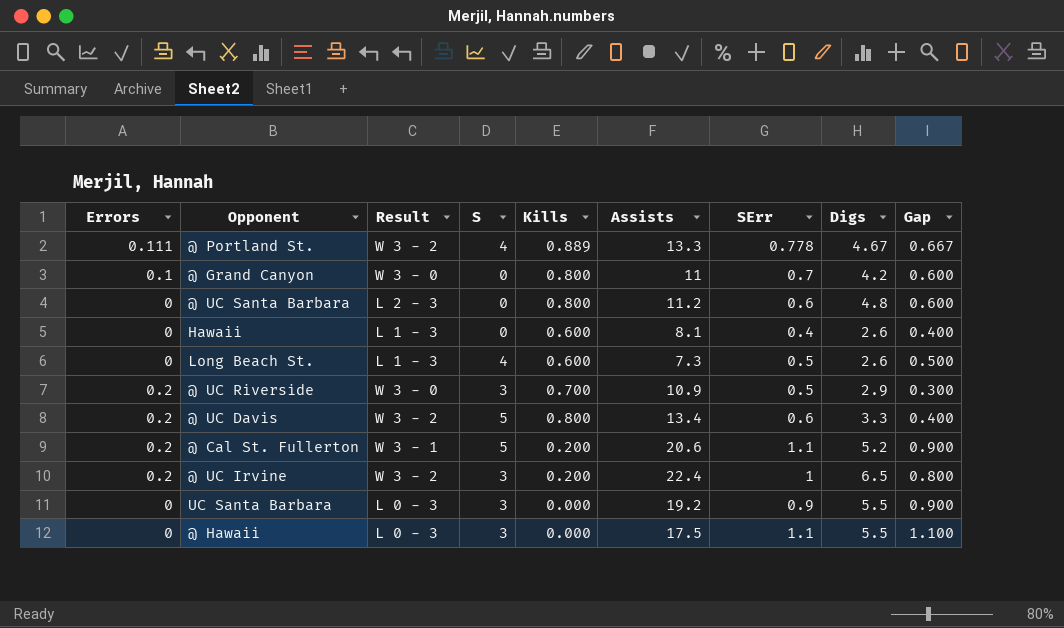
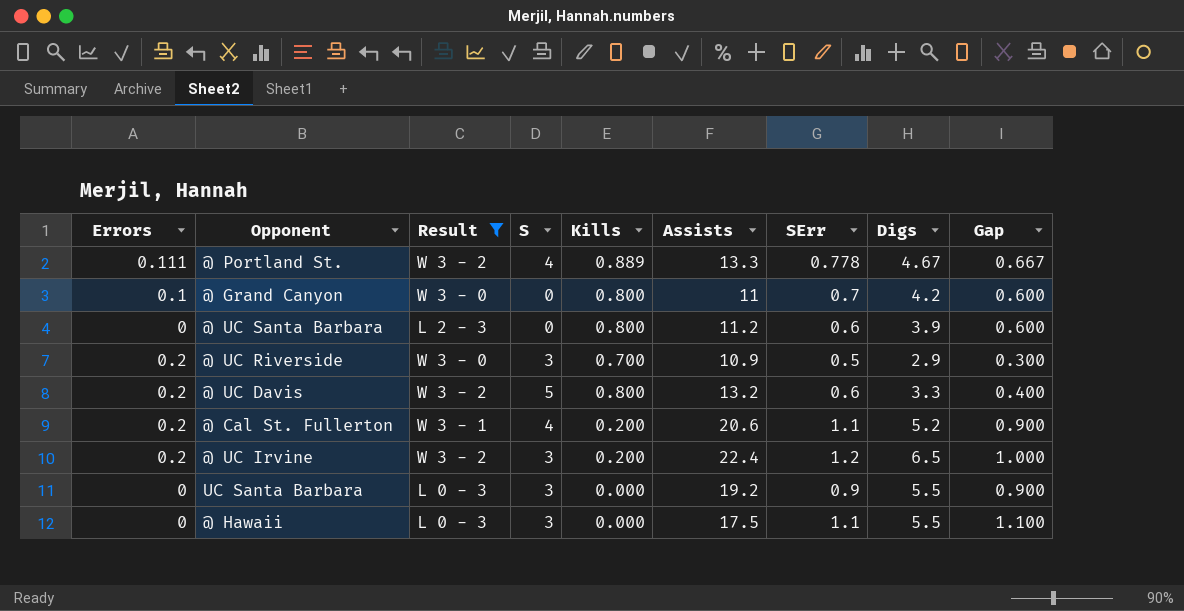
filter: none -> Result != L 1 - 3
@ UC Santa Barbara | Digs: 4.8 -> 3.9
@ UC Davis | Assists: 13.4 -> 13.2
@ Cal St. Fullerton | S: 5 -> 4
@ UC Irvine | SErr: 1 -> 1.2
@ UC Irvine | Gap: 0.800 -> 1.000

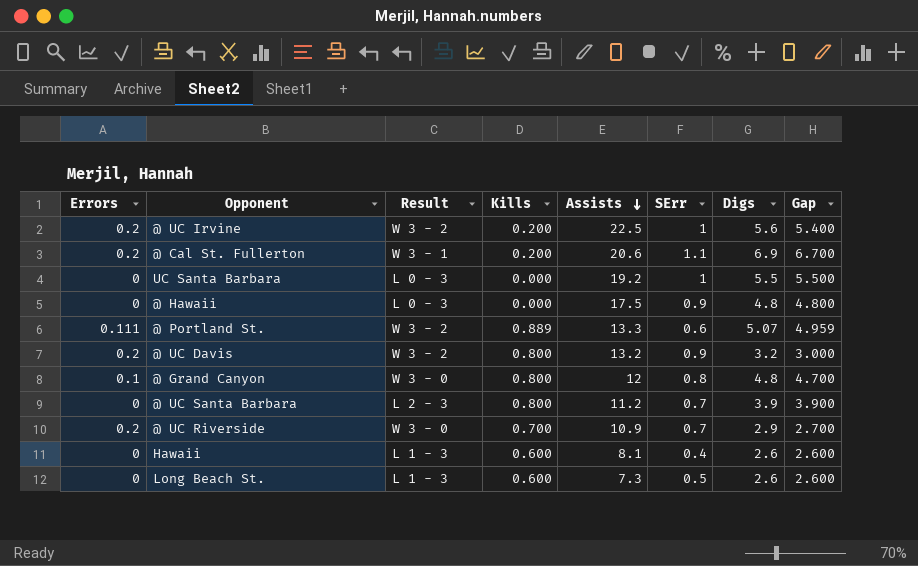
filter: Result != L 1 - 3 -> none
row order: none -> Assists descending
column S | position: 4 -> none
column Gap | formula: [SErr] - [Errors] -> [Digs] - [Errors]
@ UC Irvine | Assists: 22.4 -> 22.5
@ UC Irvine | SErr: 1.2 -> 1
@ UC Irvine | Digs: 6.5 -> 5.6
@ Cal St. Fullerton | Digs: 5.2 -> 6.9
UC Santa Barbara | SErr: 0.9 -> 1
@ Hawaii | SErr: 1.1 -> 0.9
@ Hawaii | Digs: 5.5 -> 4.8
@ Portland St. | SErr: 0.778 -> 0.6
@ Portland St. | Digs: 4.67 -> 5.07
@ UC Davis | SErr: 0.6 -> 0.9
@ UC Davis | Digs: 3.3 -> 3.2
@ Grand Canyon | Assists: 11 -> 12
@ Grand Canyon | SErr: 0.7 -> 0.8
@ Grand Canyon | Digs: 4.2 -> 4.8
@ UC Santa Barbara | SErr: 0.6 -> 0.7
@ UC Riverside | SErr: 0.5 -> 0.7

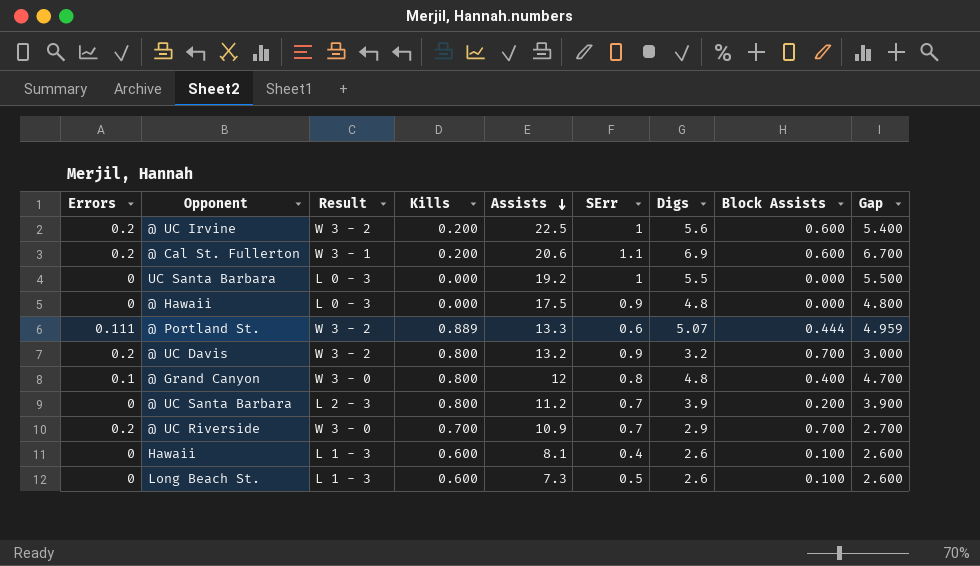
column Block Assists | position: none -> 8

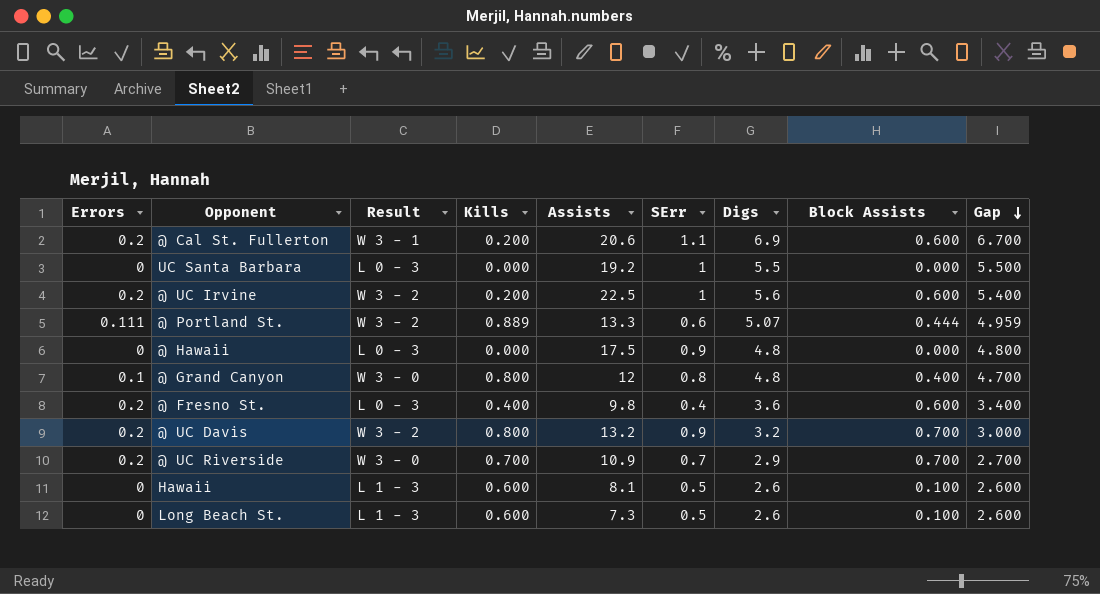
row order: Assists descending -> Gap descending
row @ UC Santa Barbara: 0 | L 2 - 3 | 0.800 | 11.2 | 0.7 | 3.9 | 0.200 | 3.900 -> none
row @ Fresno St.: none -> 0.2 | L 0 - 3 | 0.400 | 9.8 | 0.4 | 3.6 | 0.600 | 3.400
Hawaii | SErr: 0.4 -> 0.5

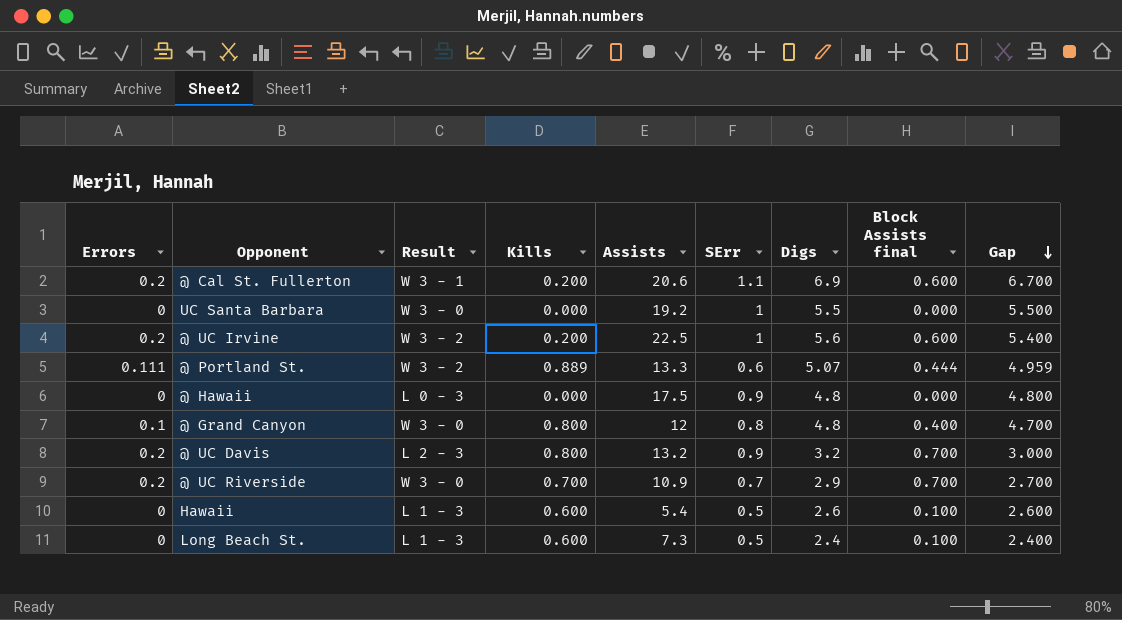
column name: Block Assists -> Block Assists final
row @ Fresno St.: 0.2 | L 0 - 3 | 0.400 | 9.8 | 0.4 | 3.6 | 0.600 | 3.400 -> none
UC Santa Barbara | Result: L 0 - 3 -> W 3 - 0
@ UC Davis | Result: W 3 - 2 -> L 2 - 3
Hawaii | Assists: 8.1 -> 5.4
Long Beach St. | Digs: 2.6 -> 2.4
Long Beach St. | Gap: 2.600 -> 2.400

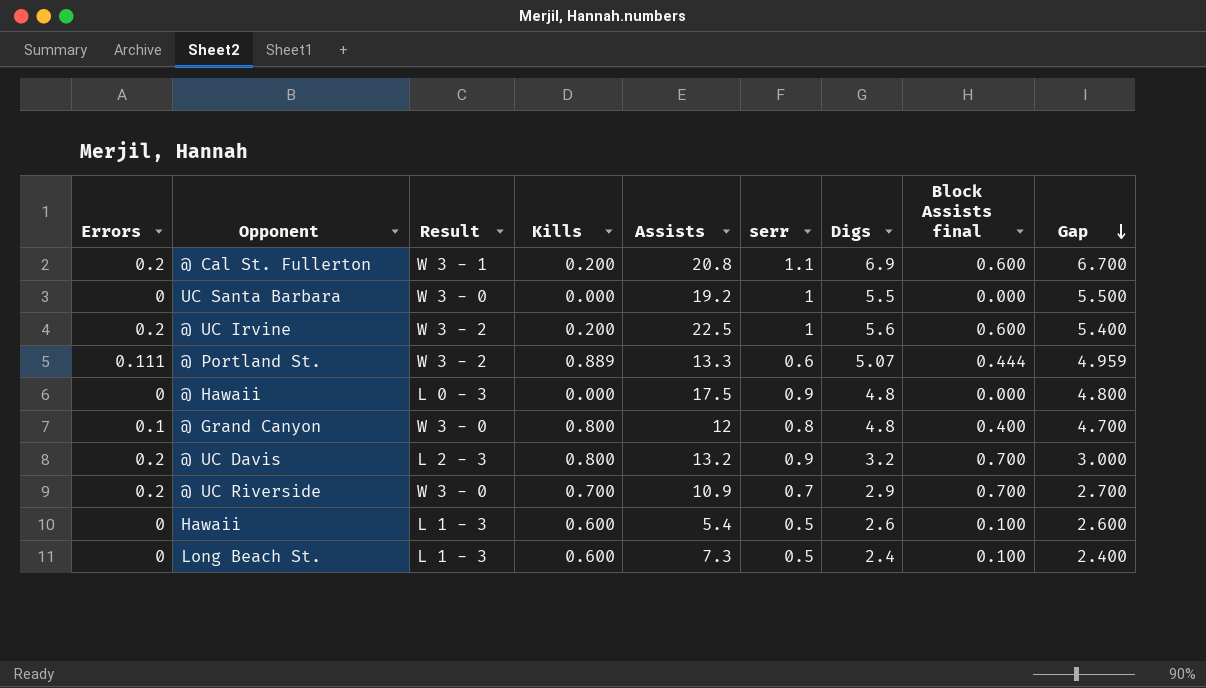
column name: SErr -> serr
@ Cal St. Fullerton | Assists: 20.6 -> 20.8

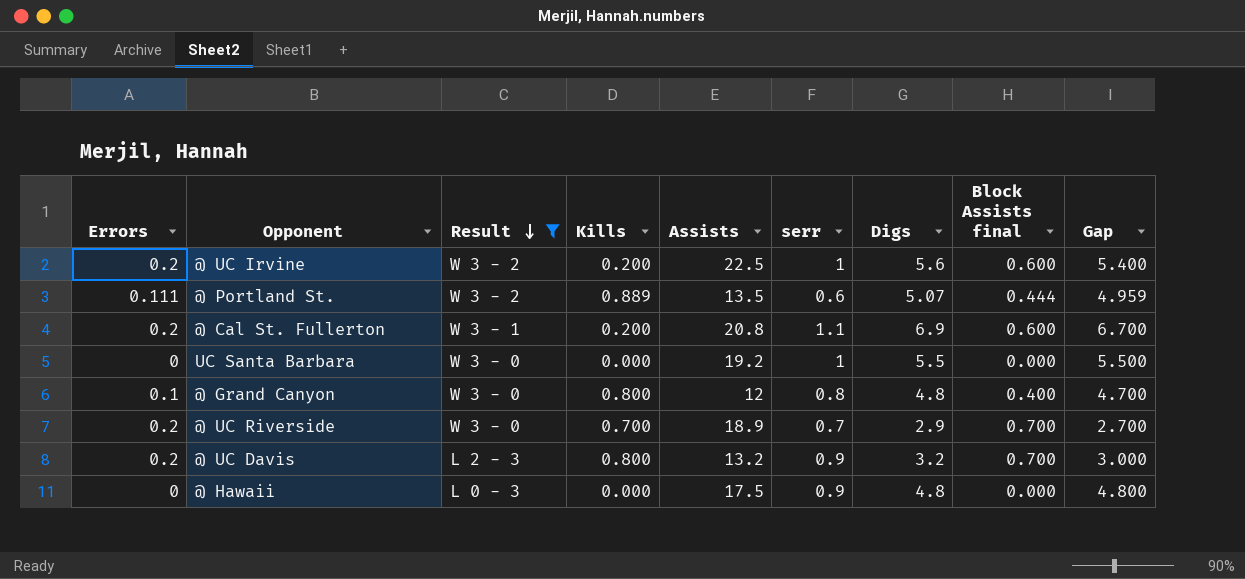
filter: none -> Result != L 1 - 3
row order: Gap descending -> Result descending
@ Portland St. | Assists: 13.3 -> 13.5
@ UC Riverside | Assists: 10.9 -> 18.9

